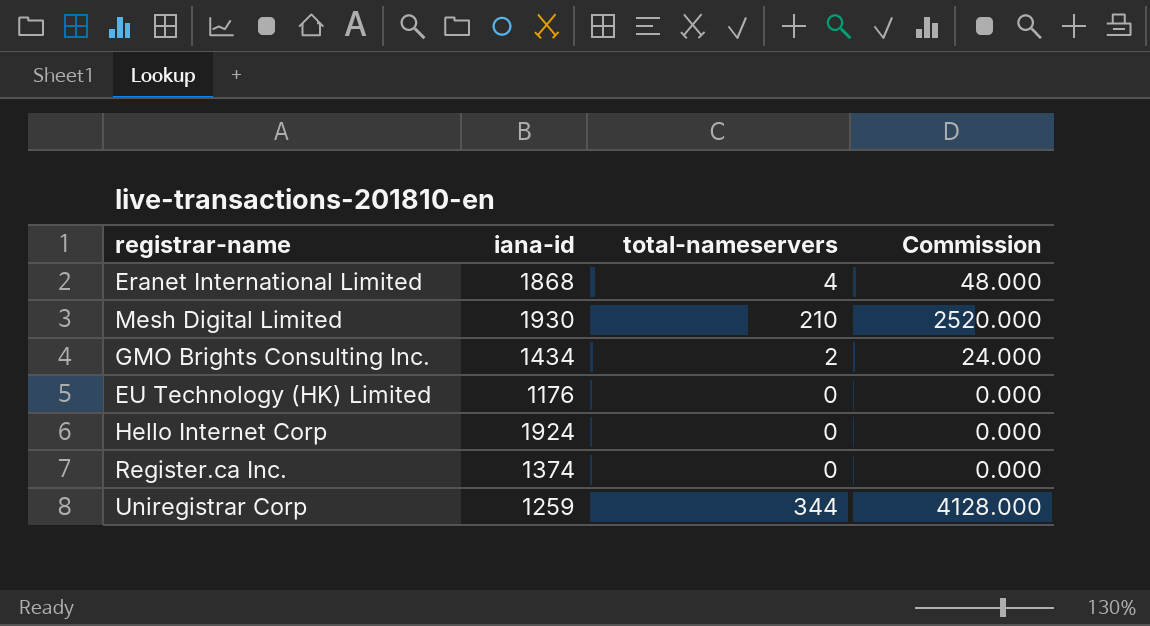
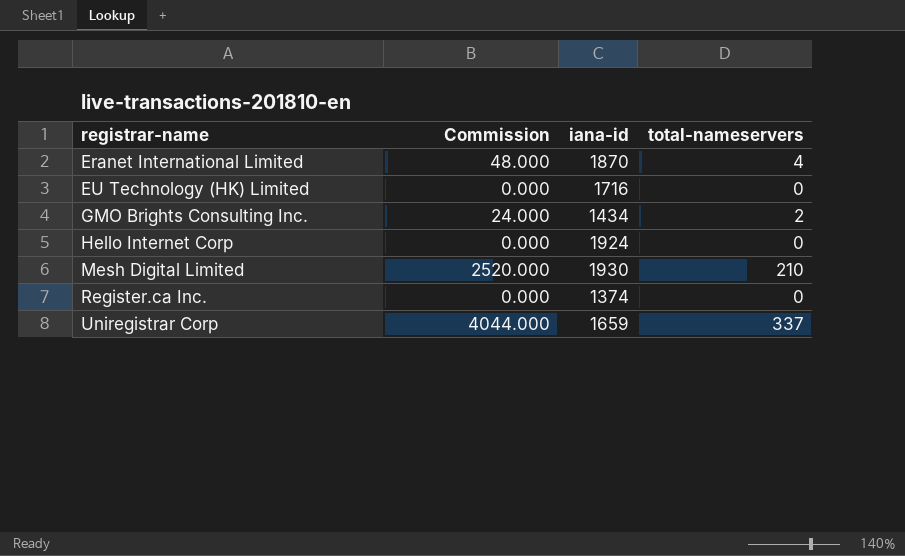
row order: none -> registrar-name ascending
column Commission | position: 4 -> 2
Eranet International Limited | iana-id: 1868 -> 1870
EU Technology (HK) Limited | iana-id: 1176 -> 1716
Uniregistrar Corp | Commission: 4128.000 -> 4044.000
Uniregistrar Corp | iana-id: 1259 -> 1659
Uniregistrar Corp | total-nameservers: 344 -> 337

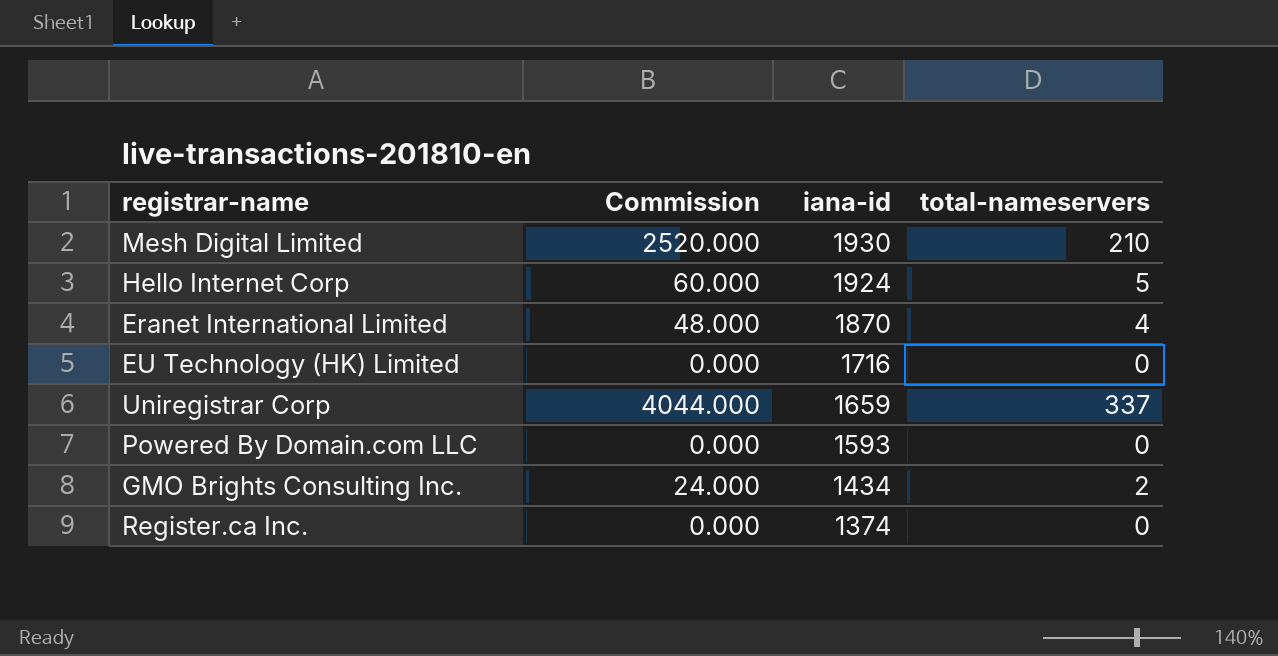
row order: registrar-name ascending -> iana-id descending
Hello Internet Corp | Commission: 0.000 -> 60.000
Hello Internet Corp | total-nameservers: 0 -> 5
row Powered By Domain.com LLC: none -> 0.000 | 1593 | 0

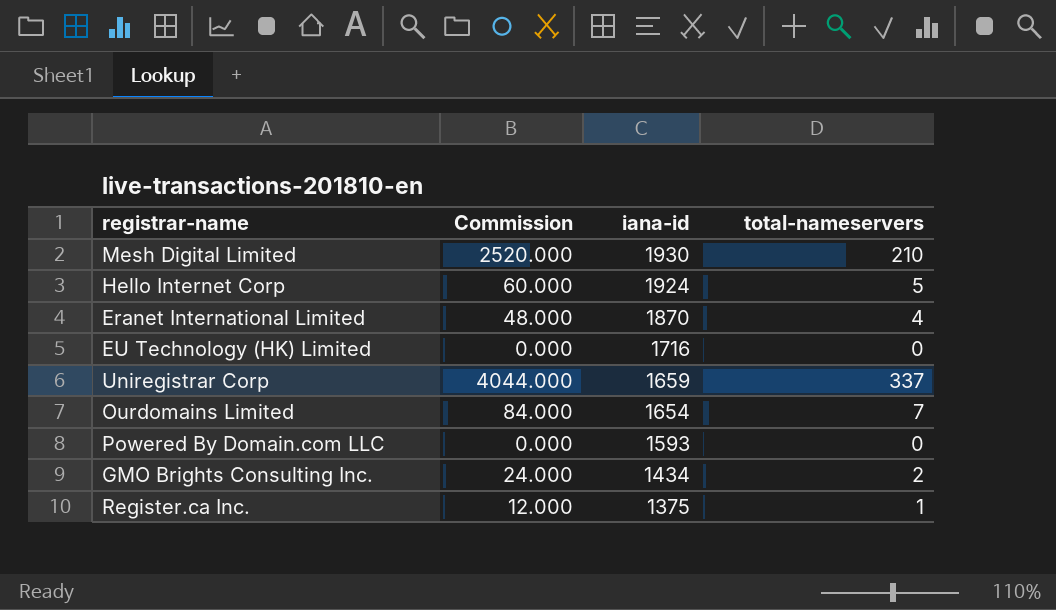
row Ourdomains Limited: none -> 84.000 | 1654 | 7
Register.ca Inc. | Commission: 0.000 -> 12.000
Register.ca Inc. | iana-id: 1374 -> 1375
Register.ca Inc. | total-nameservers: 0 -> 1

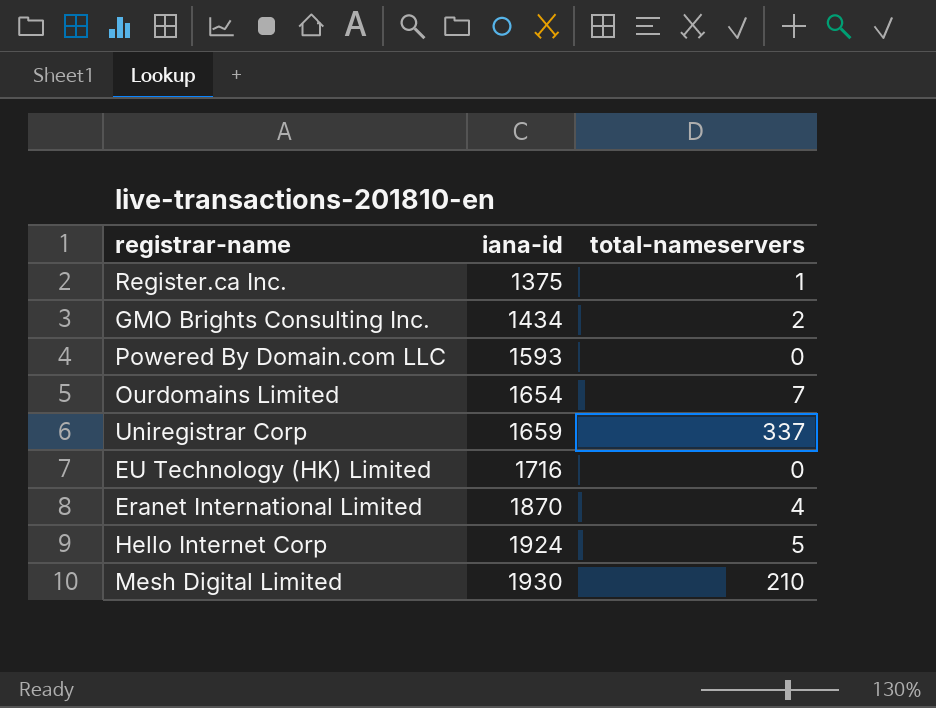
row order: iana-id descending -> iana-id ascending
column Commission | formula: [total-nameservers] * 12 -> none

